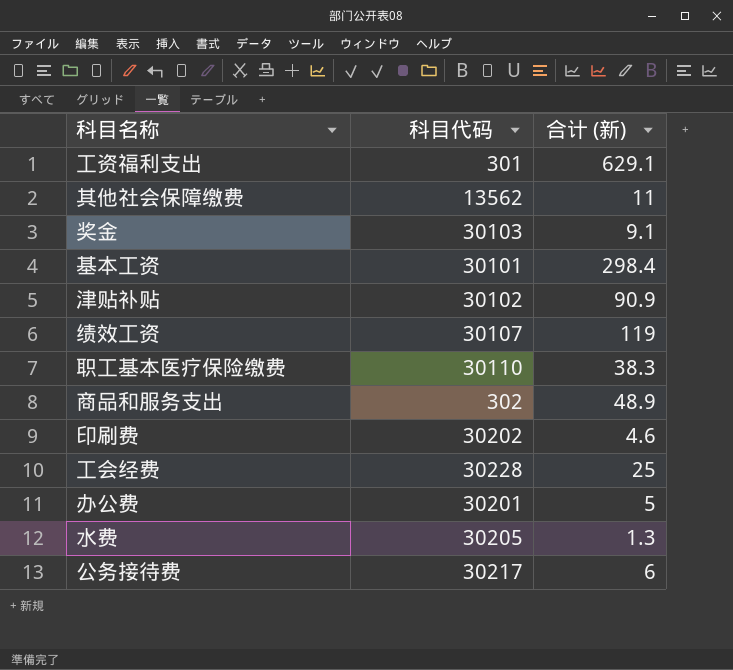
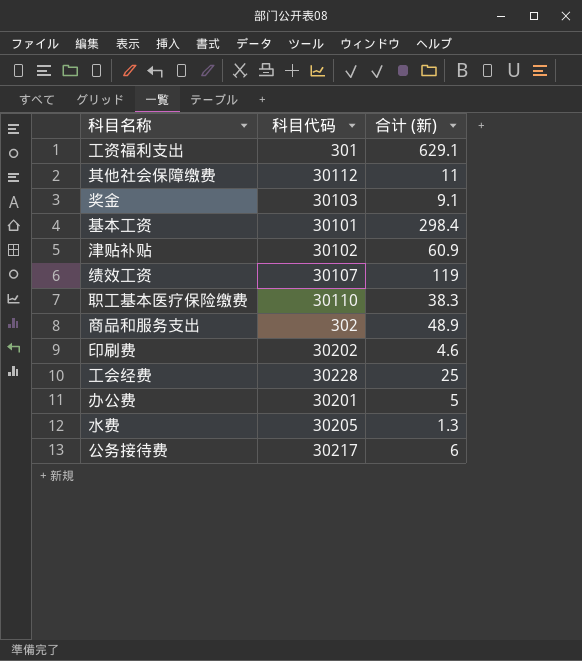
其他社会保障缴费 | 科目代码: 13562 -> 30112
津贴补贴 | 合计 (新): 90.9 -> 60.9

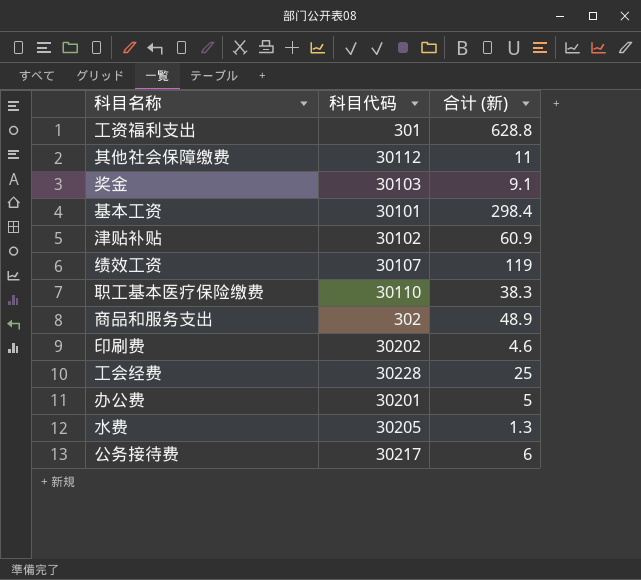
工资福利支出 | 合计 (新): 629.1 -> 628.8

